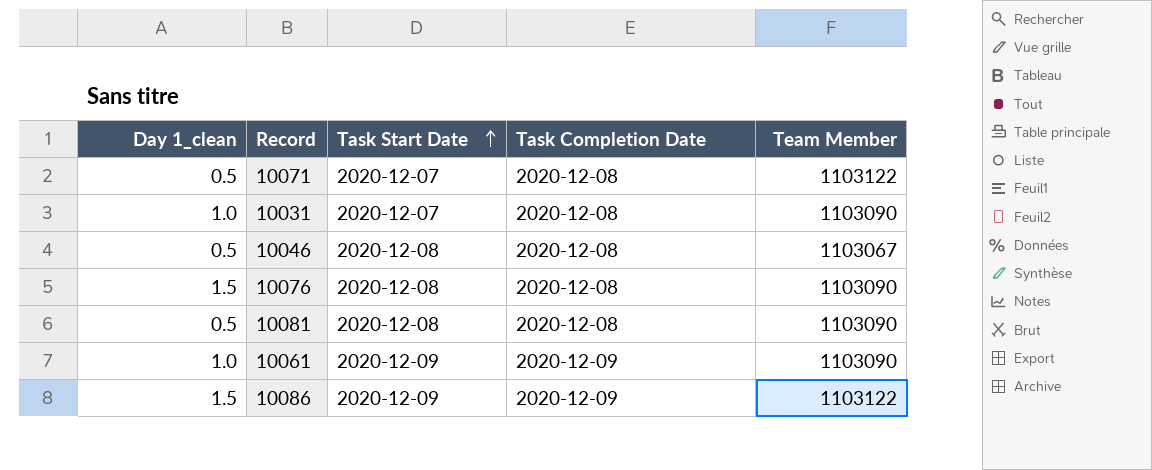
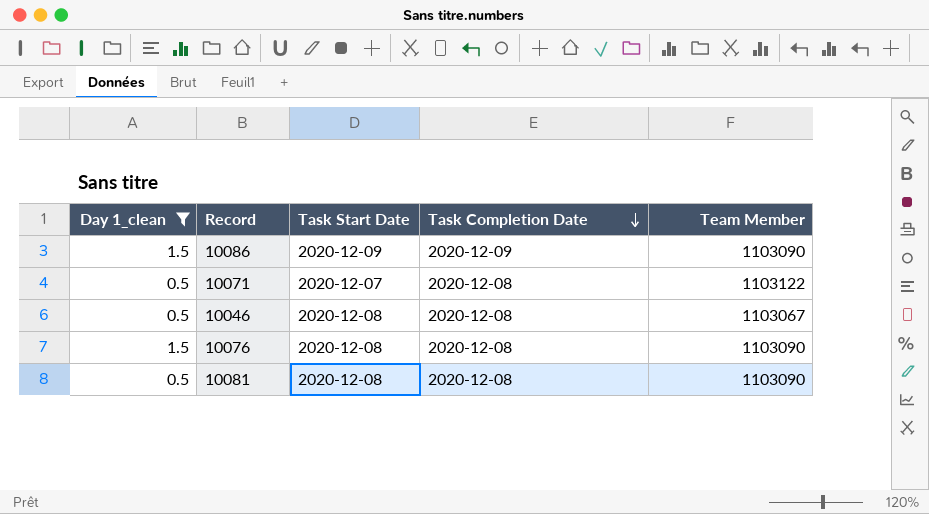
filter: none -> Day 1_clean != 1.0
row order: Task Start Date ascending -> Task Completion Date descending
10086 | Team Member: 1103122 -> 1103090

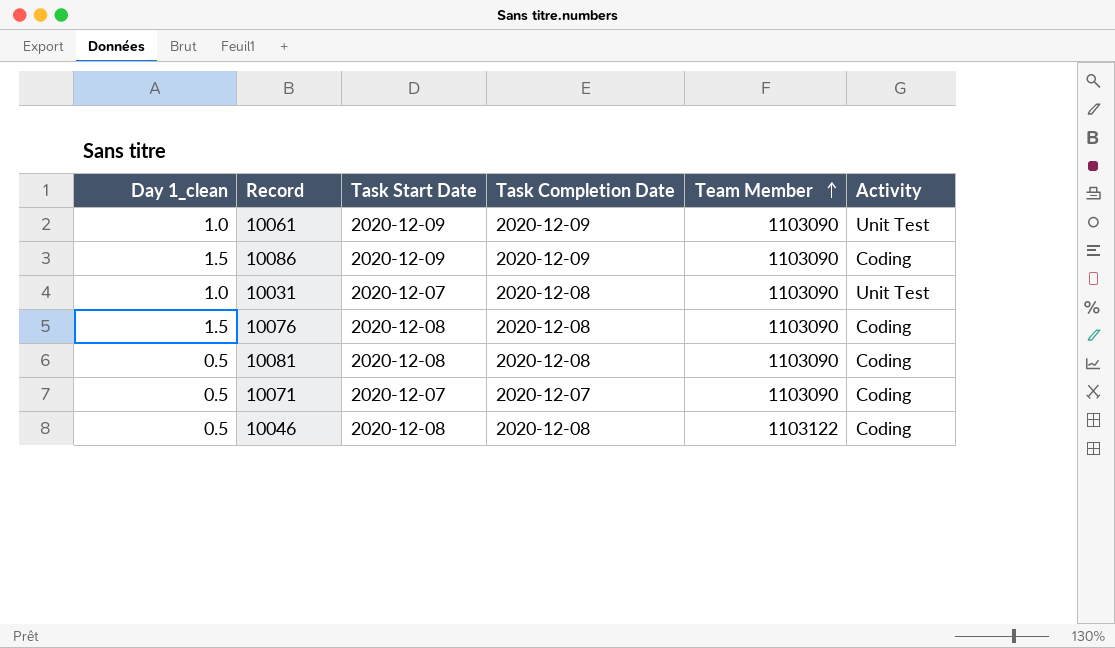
filter: Day 1_clean != 1.0 -> none
row order: Task Completion Date descending -> Team Member ascending
column Activity | position: none -> 6
10071 | Task Completion Date: 2020-12-08 -> 2020-12-07
10071 | Team Member: 1103122 -> 1103090
10046 | Team Member: 1103067 -> 1103122

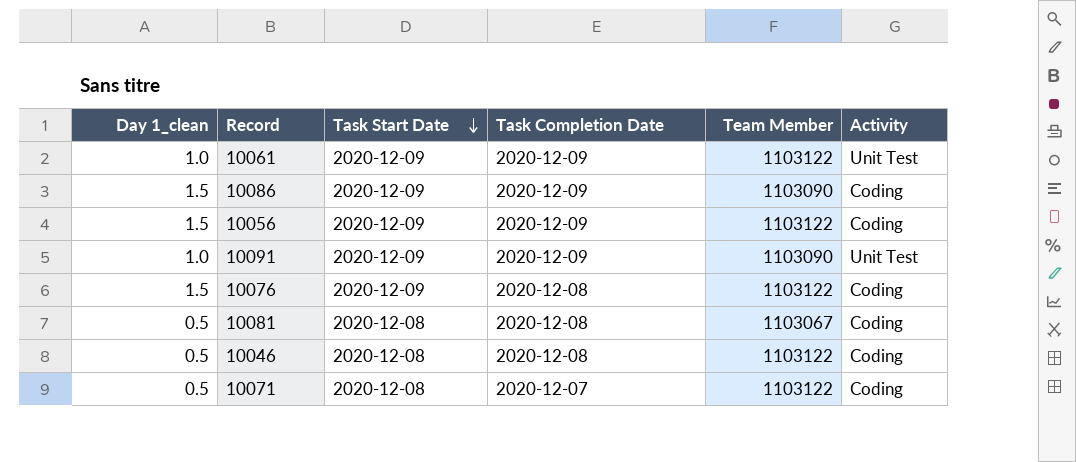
row order: Team Member ascending -> Task Start Date descending
row 10031: 1.0 | 2020-12-07 | 2020-12-08 | 1103090 | Unit Test -> none
10061 | Team Member: 1103090 -> 1103122
row 10056: none -> 1.5 | 2020-12-09 | 2020-12-09 | 1103122 | Coding
row 10091: none -> 1.0 | 2020-12-09 | 2020-12-09 | 1103090 | Unit Test
10076 | Task Start Date: 2020-12-08 -> 2020-12-09
10076 | Team Member: 1103090 -> 1103122
10081 | Team Member: 1103090 -> 1103067
10071 | Task Start Date: 2020-12-07 -> 2020-12-08
10071 | Team Member: 1103090 -> 1103122

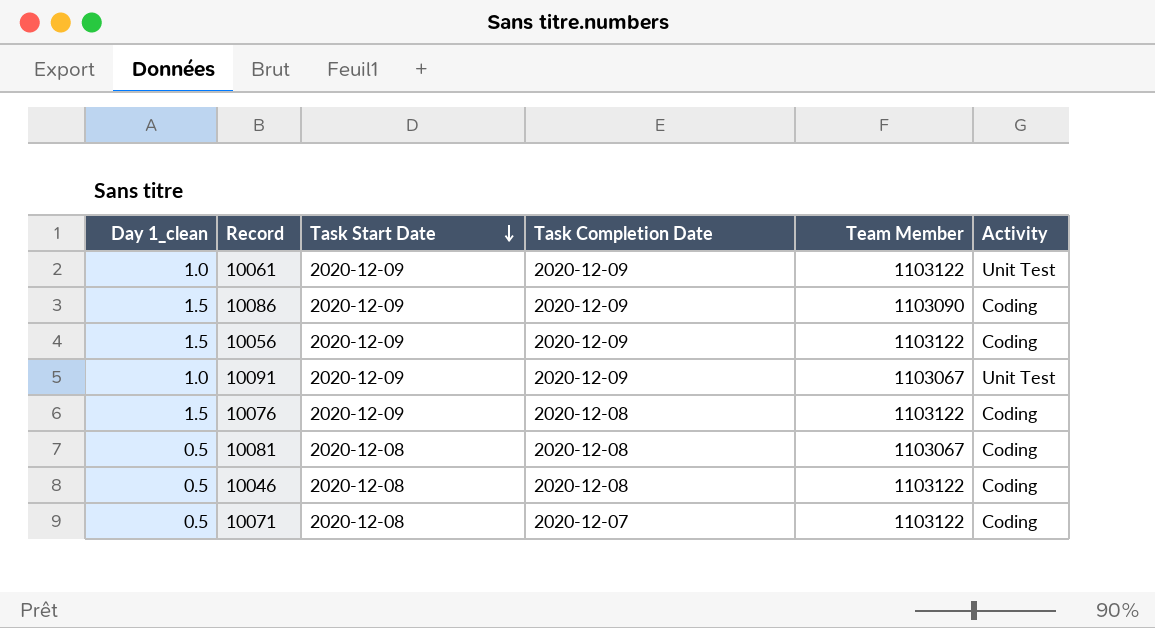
10091 | Team Member: 1103090 -> 1103067

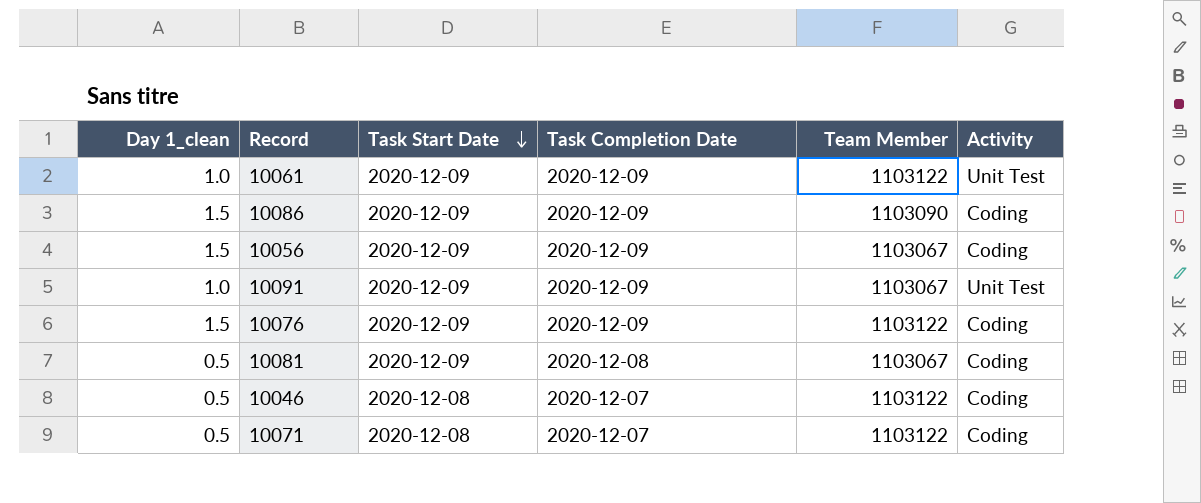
10056 | Team Member: 1103122 -> 1103067
10076 | Task Completion Date: 2020-12-08 -> 2020-12-09
10081 | Task Start Date: 2020-12-08 -> 2020-12-09
10046 | Task Completion Date: 2020-12-08 -> 2020-12-07

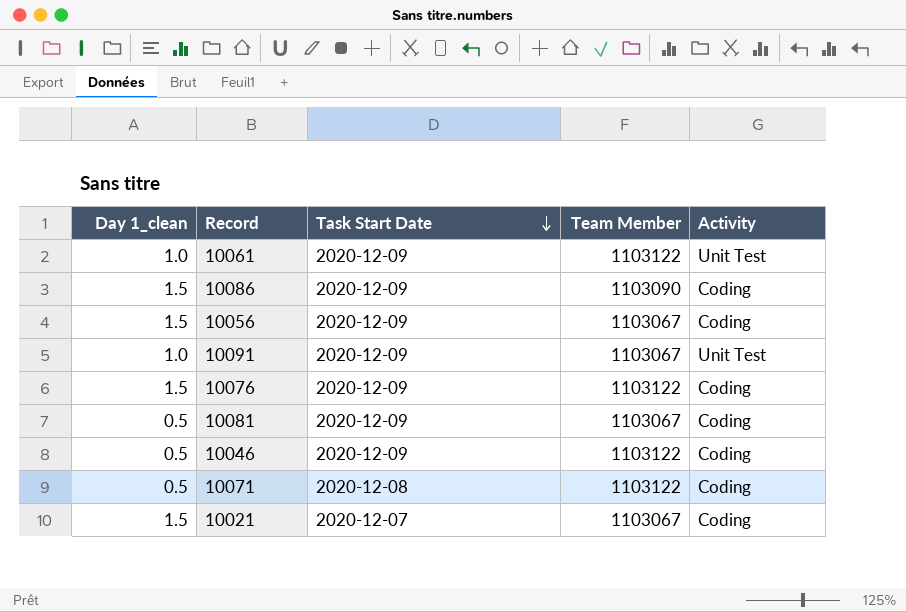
column Task Completion Date | position: 4 -> none
10046 | Task Start Date: 2020-12-08 -> 2020-12-09
row 10021: none -> 1.5 | 2020-12-07 | 1103067 | Coding

